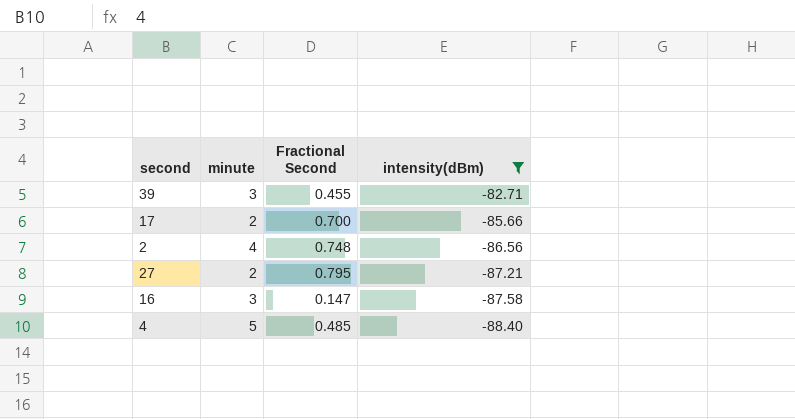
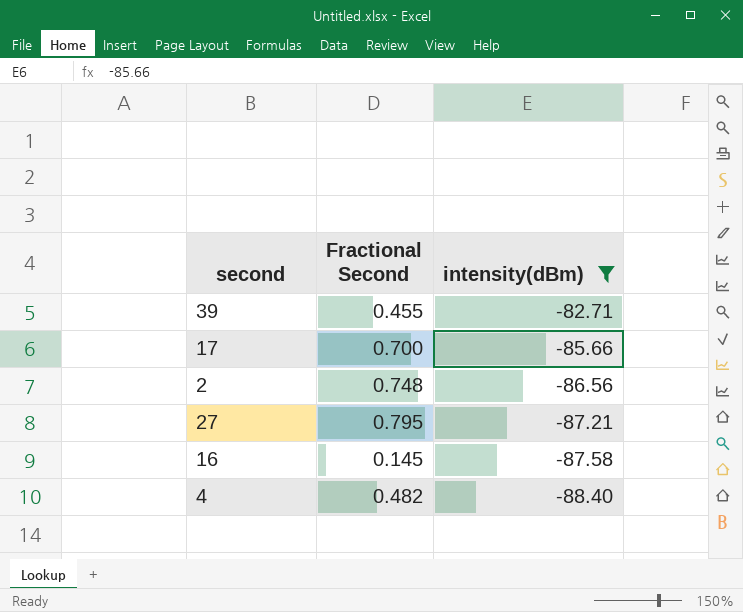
column minute | position: 2 -> none
16 | Fractional Second: 0.147 -> 0.145
4 | Fractional Second: 0.485 -> 0.482

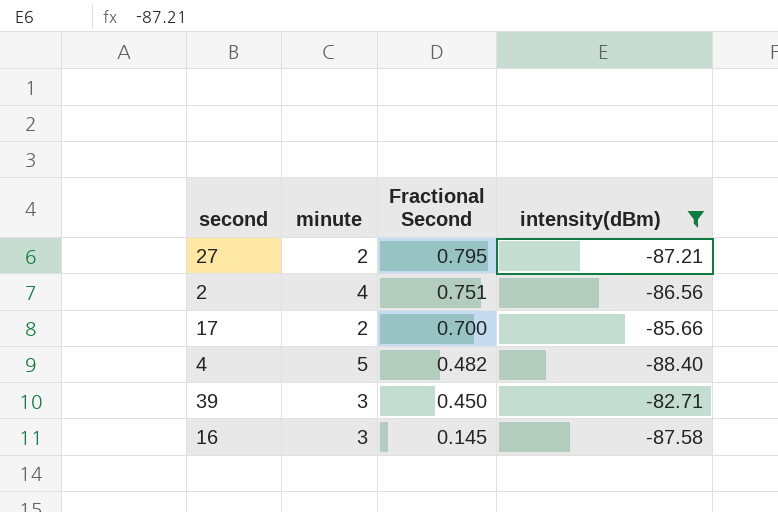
row order: intensity(dBm) descending -> Fractional Second descending
column minute | position: none -> 2
2 | Fractional Second: 0.748 -> 0.751
39 | Fractional Second: 0.455 -> 0.450

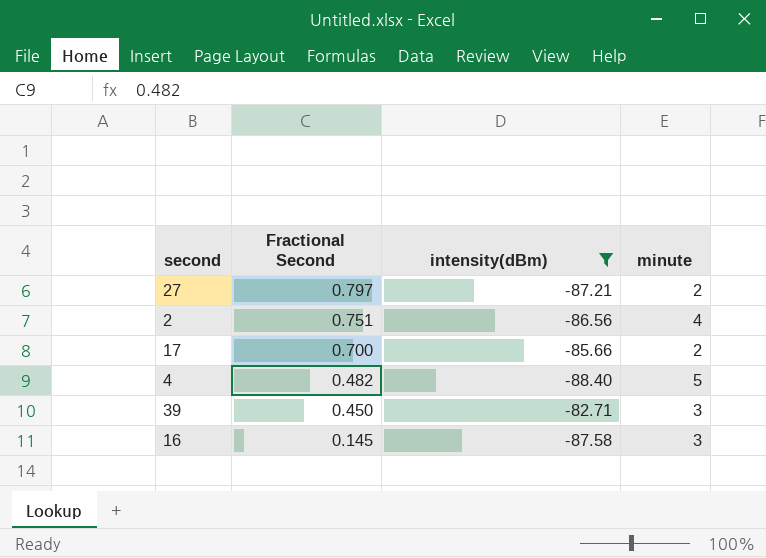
column minute | position: 2 -> 4
27 | Fractional Second: 0.795 -> 0.797

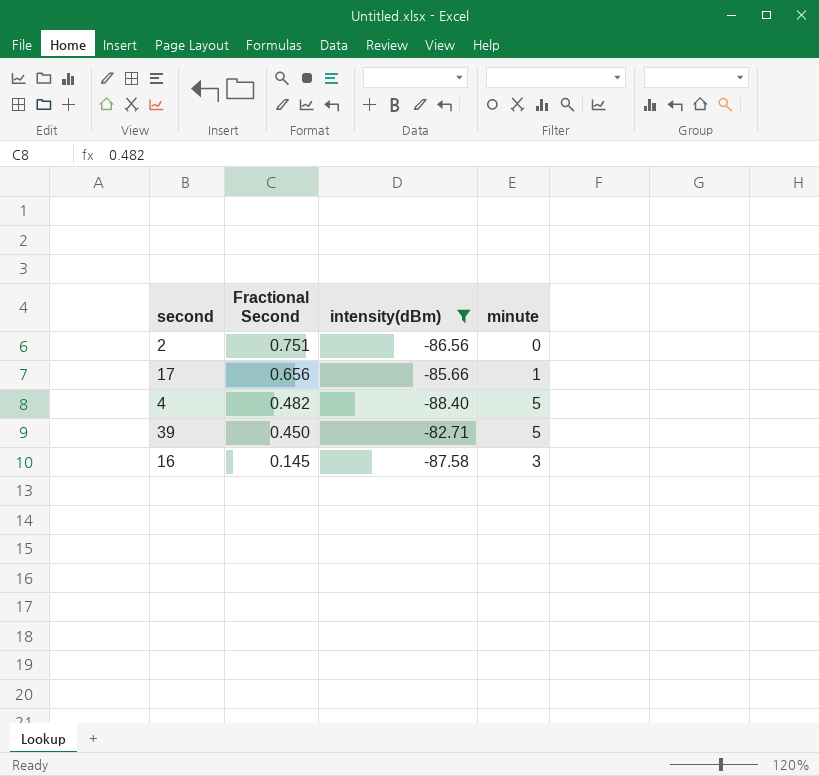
row 27: 0.797 | -87.21 | 2 -> none
2 | minute: 4 -> 0
17 | Fractional Second: 0.700 -> 0.656
17 | minute: 2 -> 1
39 | minute: 3 -> 5

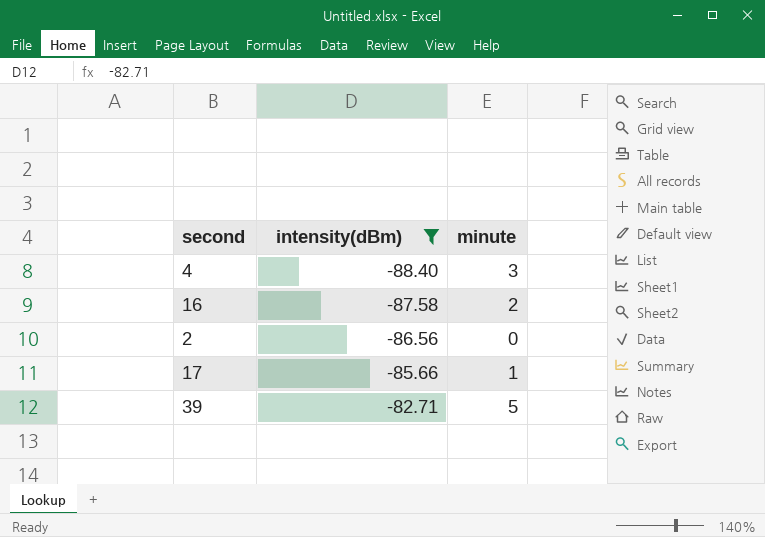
row order: Fractional Second descending -> intensity(dBm) ascending
column Fractional Second | position: 2 -> none
4 | minute: 5 -> 3
16 | minute: 3 -> 2

